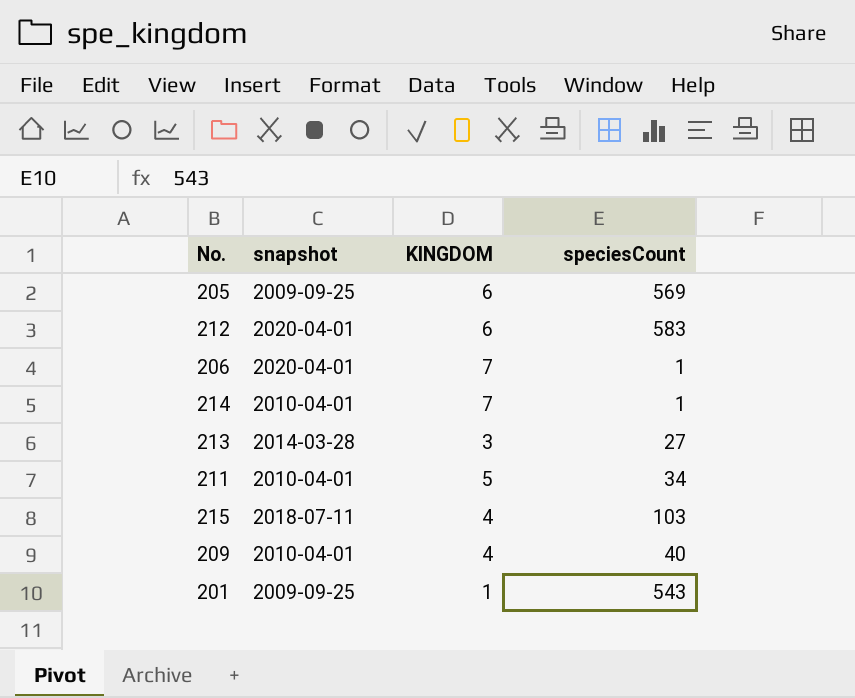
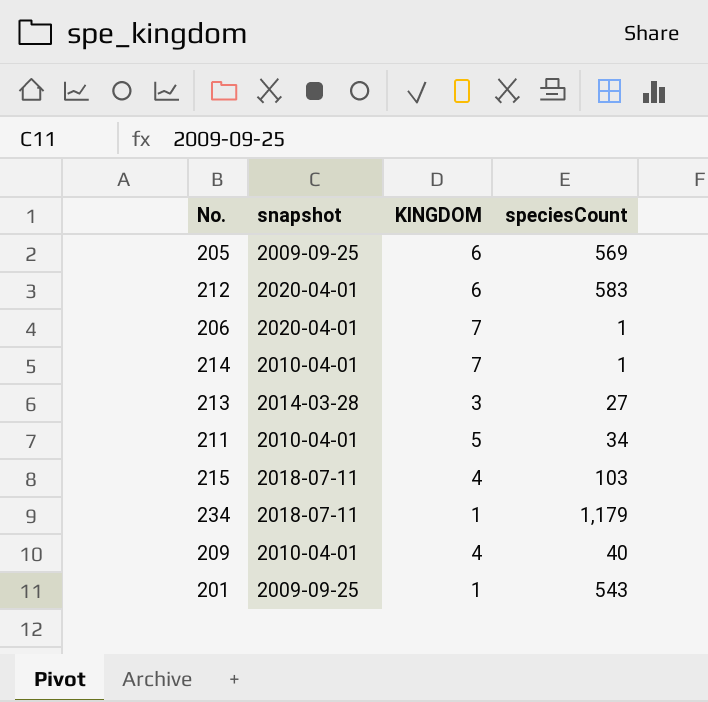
row 234: none -> 2018-07-11 | 1 | 1,179

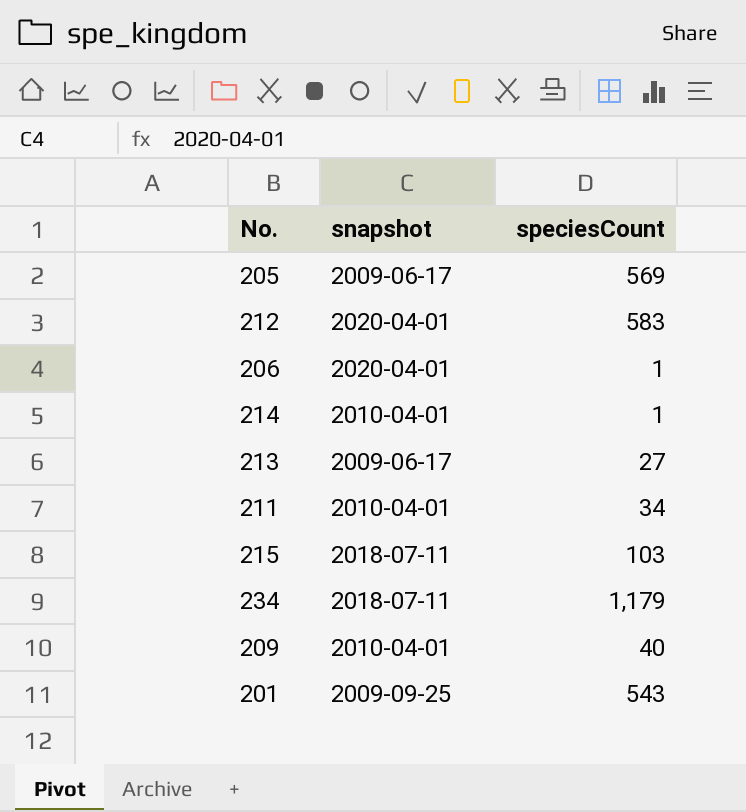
column KINGDOM | position: 3 -> none
205 | snapshot: 2009-09-25 -> 2009-06-17
213 | snapshot: 2014-03-28 -> 2009-06-17

